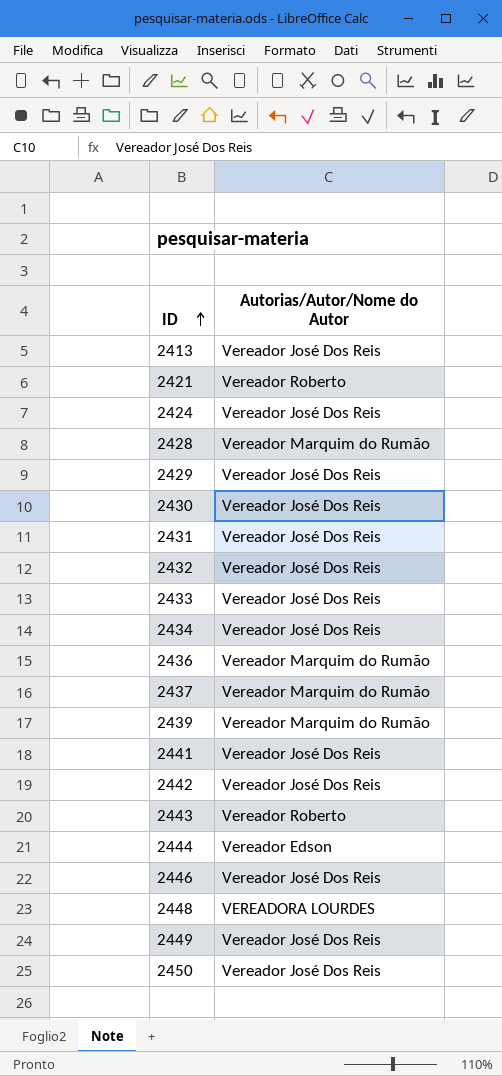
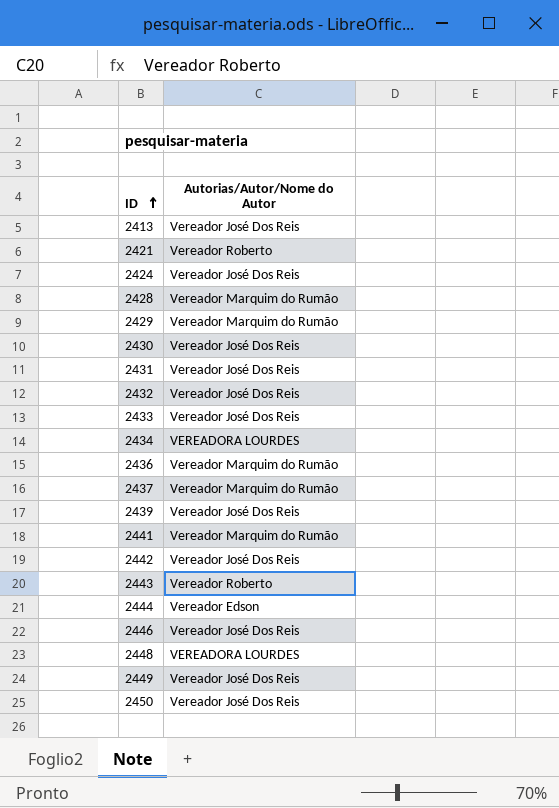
2429 | Autorias/Autor/Nome do Autor: Vereador José Dos Reis -> Vereador Marquim do Rumão
2434 | Autorias/Autor/Nome do Autor: Vereador José Dos Reis -> VEREADORA LOURDES
2439 | Autorias/Autor/Nome do Autor: Vereador Marquim do Rumão -> Vereador José Dos Reis
2441 | Autorias/Autor/Nome do Autor: Vereador José Dos Reis -> Vereador Marquim do Rumão

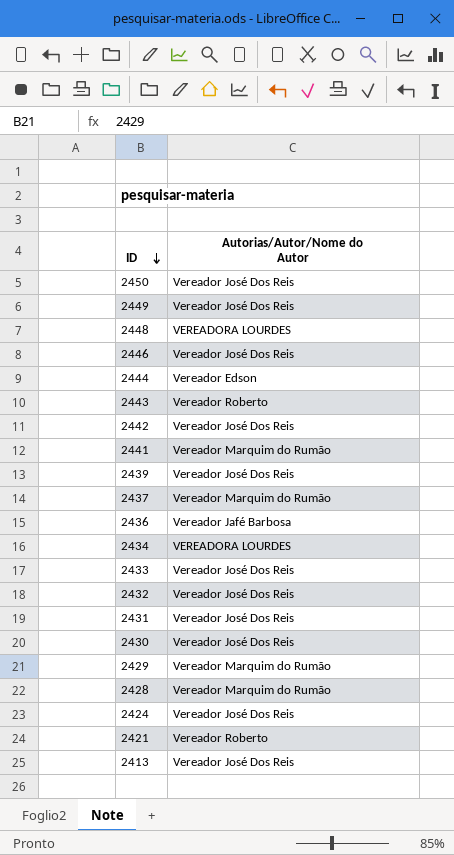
row order: ID ascending -> ID descending
2436 | Autorias/Autor/Nome do Autor: Vereador Marquim do Rumão -> Vereador Jafé Barbosa

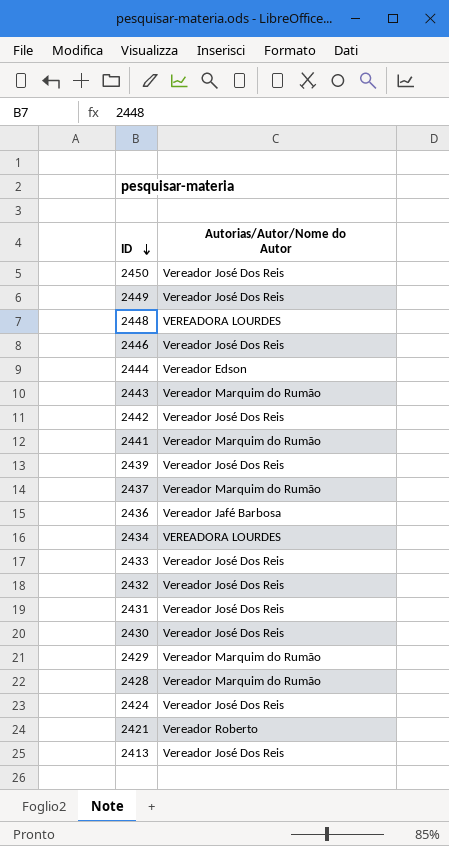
2443 | Autorias/Autor/Nome do Autor: Vereador Roberto -> Vereador Marquim do Rumão

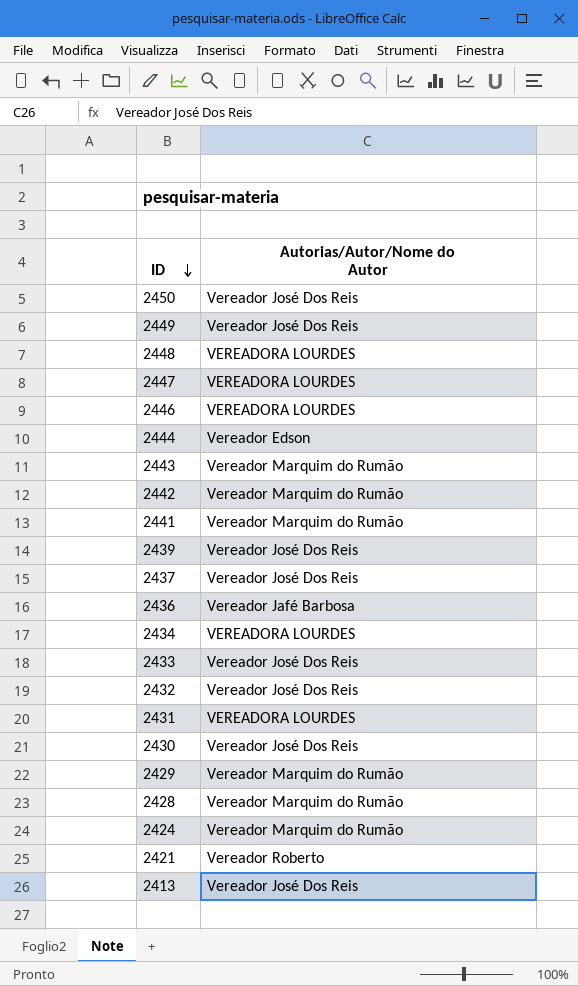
row 2447: none -> VEREADORA LOURDES
2446 | Autorias/Autor/Nome do Autor: Vereador José Dos Reis -> VEREADORA LOURDES
2442 | Autorias/Autor/Nome do Autor: Vereador José Dos Reis -> Vereador Marquim do Rumão
2437 | Autorias/Autor/Nome do Autor: Vereador Marquim do Rumão -> Vereador José Dos Reis
2431 | Autorias/Autor/Nome do Autor: Vereador José Dos Reis -> VEREADORA LOURDES
2424 | Autorias/Autor/Nome do Autor: Vereador José Dos Reis -> Vereador Marquim do Rumão

